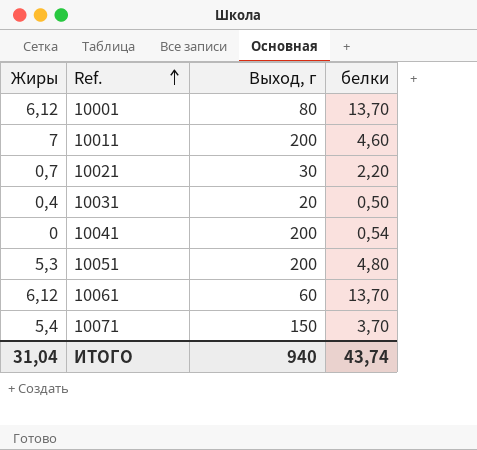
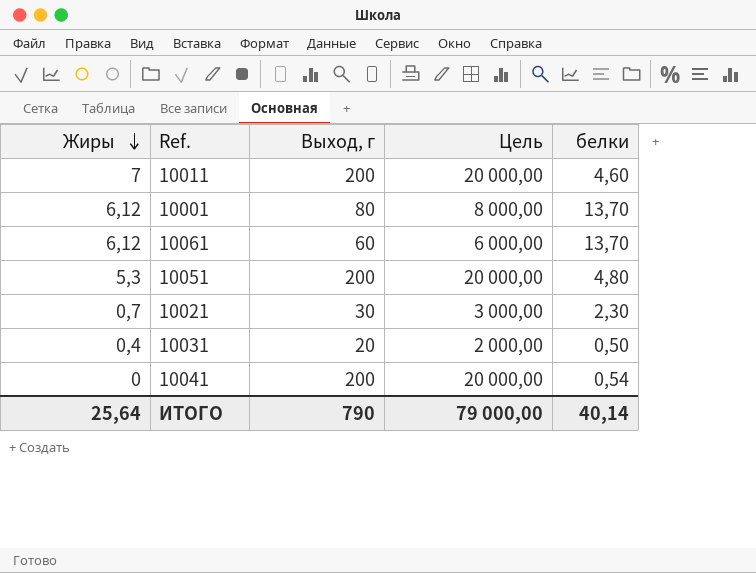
row order: Ref. ascending -> Жиры descending
column Цель | formula: none -> [Выход, г] * 100
row 10071: 5,4 | 150 | 3,70 -> none
10021 | белки: 2,20 -> 2,30
ИТОГО | Жиры: 31,04 -> 25,64
ИТОГО | Выход, г: 940 -> 790
ИТОГО | белки: 43,74 -> 40,14

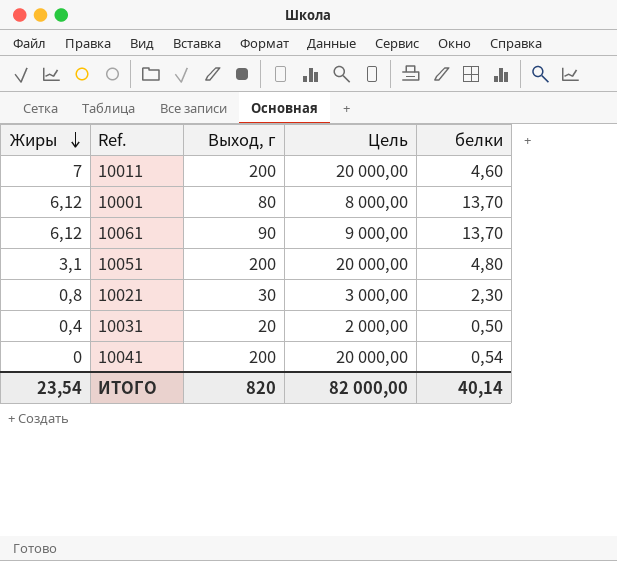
10061 | Выход, г: 60 -> 90
10061 | Цель: 6 000,00 -> 9 000,00
10051 | Жиры: 5,3 -> 3,1
10021 | Жиры: 0,7 -> 0,8
ИТОГО | Жиры: 25,64 -> 23,54
ИТОГО | Выход, г: 790 -> 820
ИТОГО | Цель: 79 000,00 -> 82 000,00

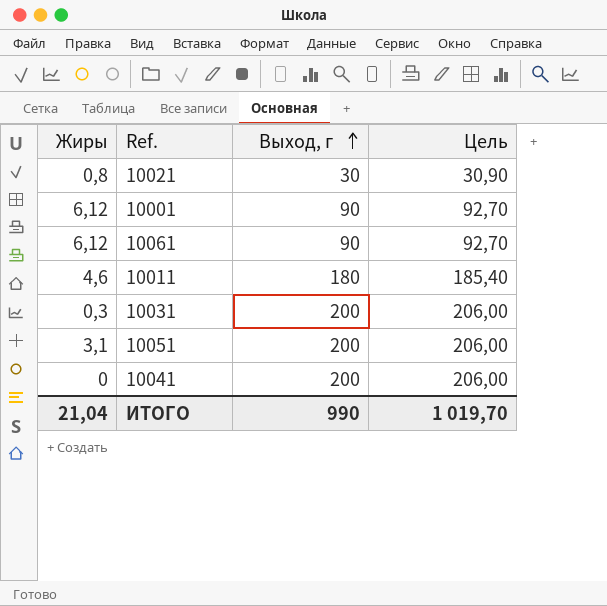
row order: Жиры descending -> Выход, г ascending
column белки | position: 5 -> none
column Цель | formula: [Выход, г] * 100 -> [Выход, г] * 1,03
10001 | Выход, г: 80 -> 90
10011 | Жиры: 7 -> 4,6
10011 | Выход, г: 200 -> 180
10031 | Жиры: 0,4 -> 0,3
10031 | Выход, г: 20 -> 200
ИТОГО | Жиры: 23,54 -> 21,04
ИТОГО | Выход, г: 820 -> 990
ИТОГО | Цель: 82 000,00 -> 1 019,70

